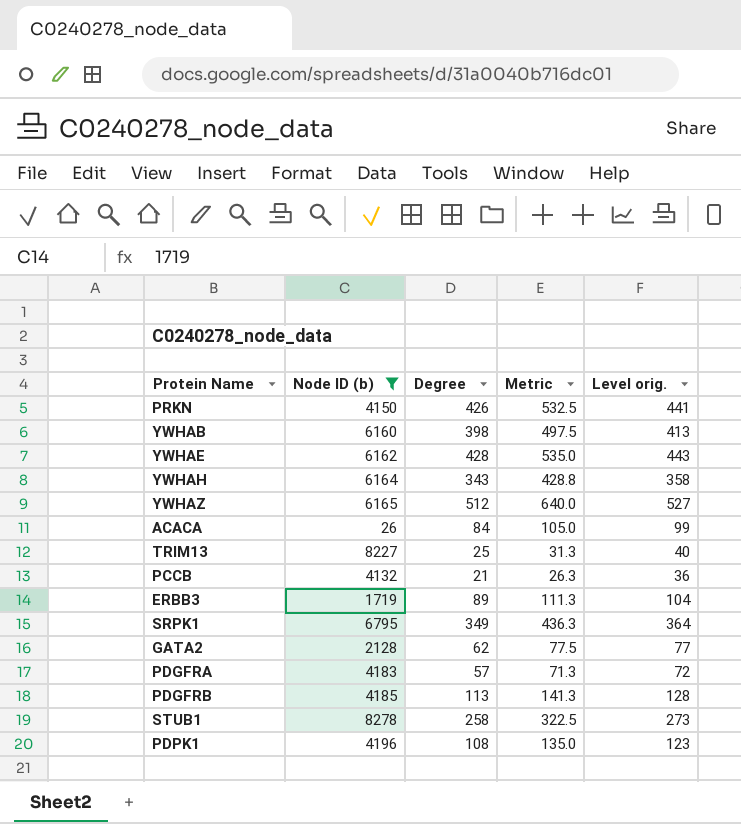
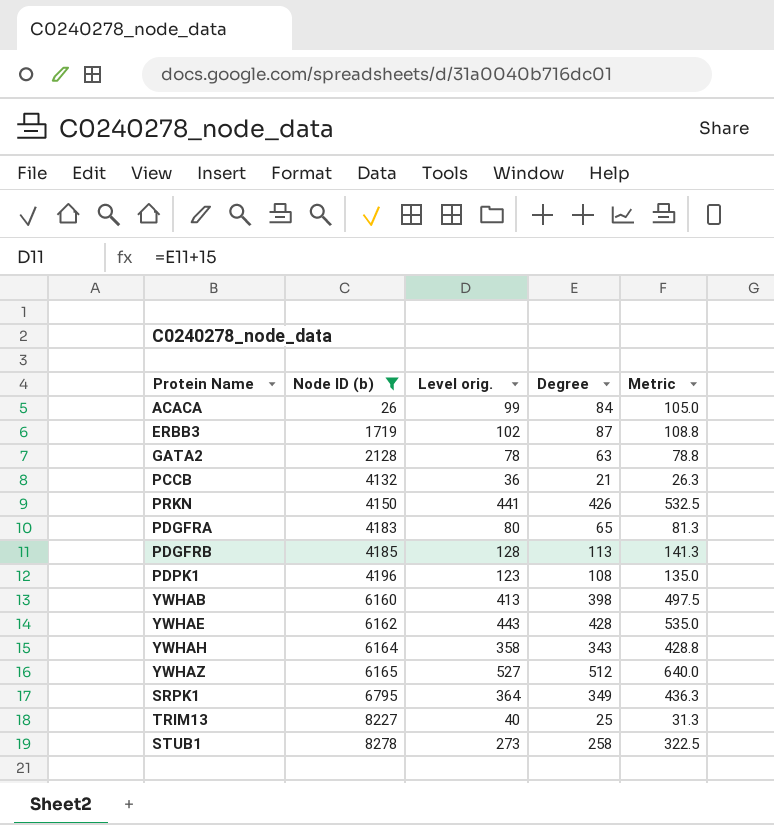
row order: none -> Node ID (b) ascending
column Level orig. | position: 5 -> 3
ERBB3 | Level orig.: 104 -> 102
ERBB3 | Degree: 89 -> 87
ERBB3 | Metric: 111.3 -> 108.8
GATA2 | Level orig.: 77 -> 78
GATA2 | Degree: 62 -> 63
GATA2 | Metric: 77.5 -> 78.8
PDGFRA | Level orig.: 72 -> 80
PDGFRA | Degree: 57 -> 65
PDGFRA | Metric: 71.3 -> 81.3

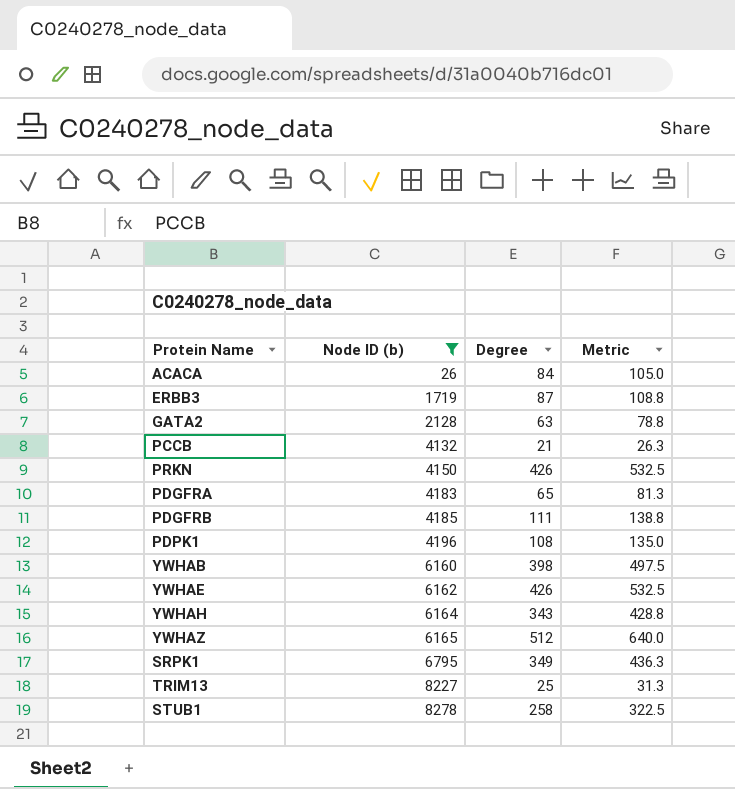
column Level orig. | formula: [Degree] + 15 -> none
PDGFRB | Degree: 113 -> 111
PDGFRB | Metric: 141.3 -> 138.8
YWHAE | Degree: 428 -> 426
YWHAE | Metric: 535.0 -> 532.5

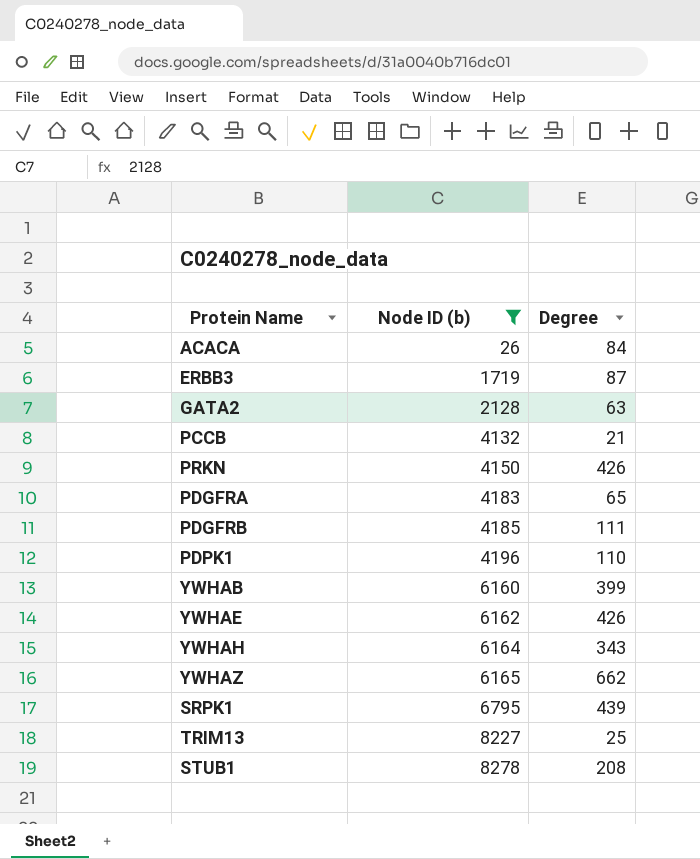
column Metric | formula: [Degree] * 1.25 -> none
PDPK1 | Degree: 108 -> 110
YWHAB | Degree: 398 -> 399
YWHAZ | Degree: 512 -> 662
SRPK1 | Degree: 349 -> 439
STUB1 | Degree: 258 -> 208

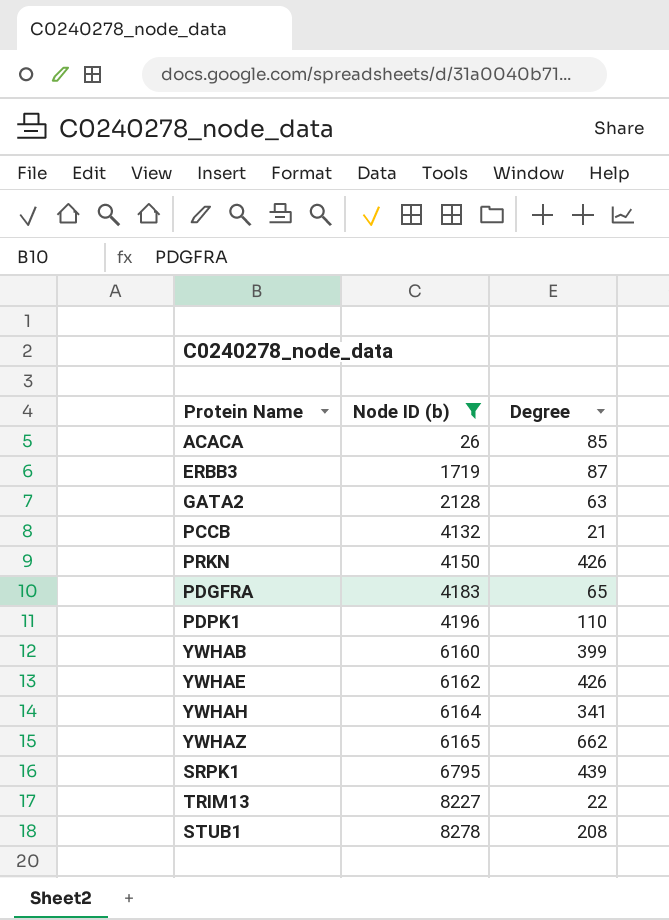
row PDGFRB: 4185 | 111 -> none
ACACA | Degree: 84 -> 85
YWHAH | Degree: 343 -> 341
TRIM13 | Degree: 25 -> 22

